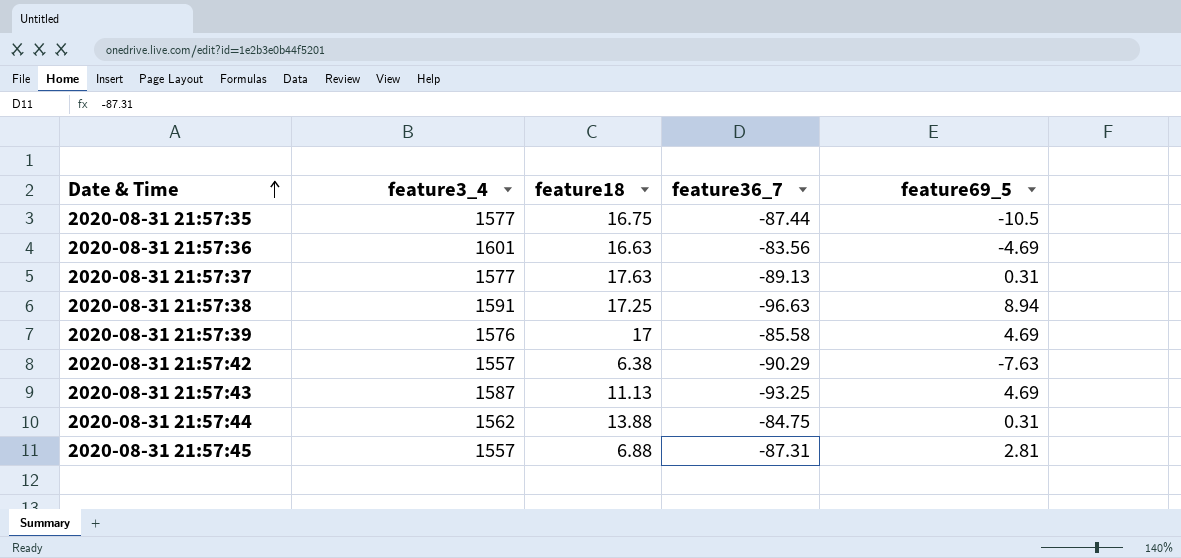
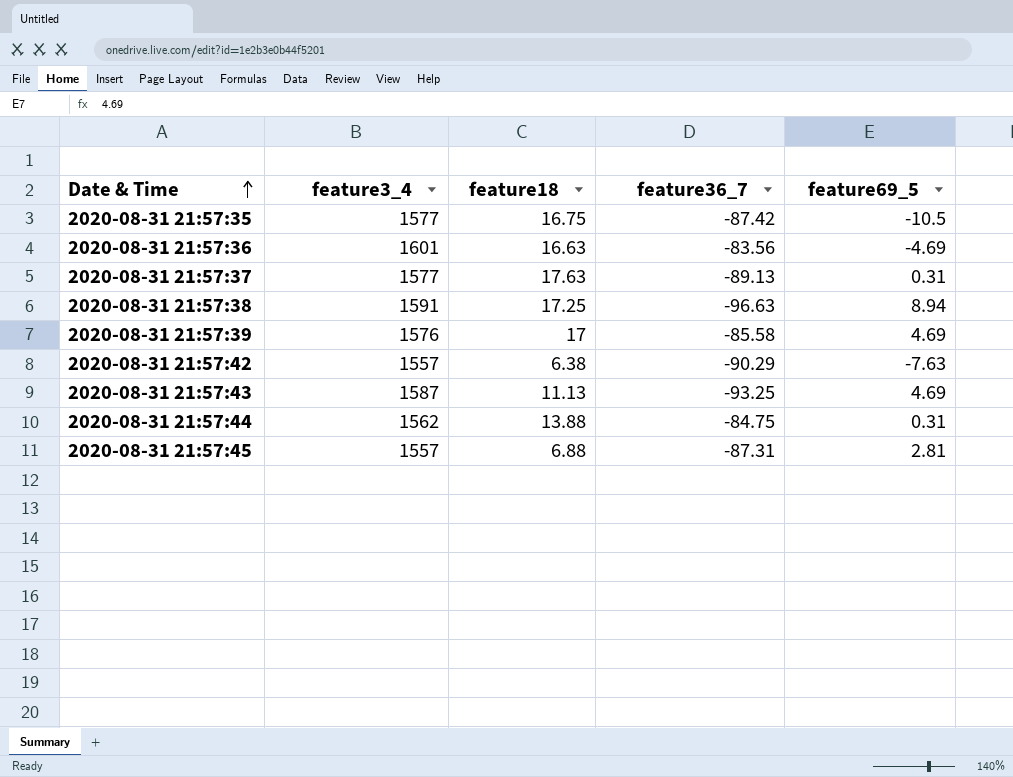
2020-08-31 21:57:35 | feature36_7: -87.44 -> -87.42

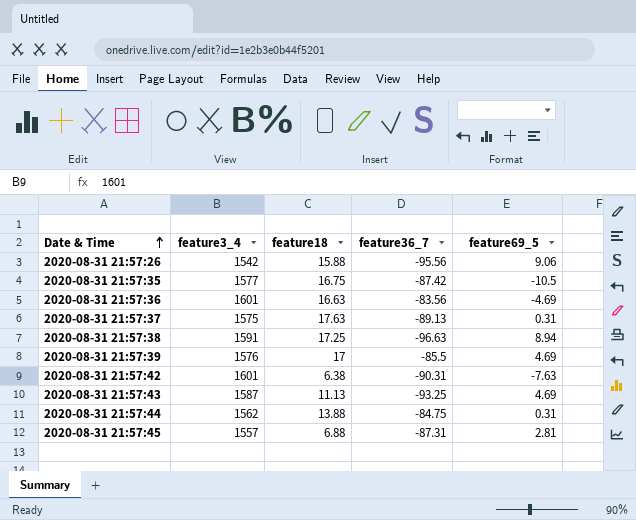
row 2020-08-31 21:57:26: none -> 1542 | 15.88 | -95.56 | 9.06
2020-08-31 21:57:37 | feature3_4: 1577 -> 1575
2020-08-31 21:57:39 | feature36_7: -85.58 -> -85.5
2020-08-31 21:57:42 | feature3_4: 1557 -> 1601
2020-08-31 21:57:42 | feature36_7: -90.29 -> -90.31

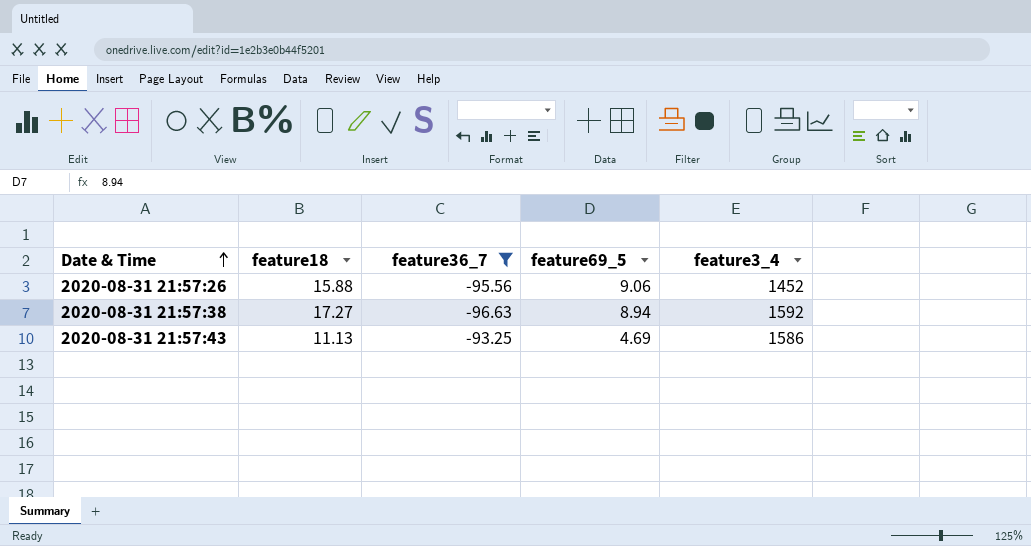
filter: none -> feature36_7 <= -93.25
column feature3_4 | position: 2 -> 5
2020-08-31 21:57:26 | feature3_4: 1542 -> 1452
2020-08-31 21:57:38 | feature18: 17.25 -> 17.27
2020-08-31 21:57:38 | feature3_4: 1591 -> 1592
2020-08-31 21:57:43 | feature3_4: 1587 -> 1586

